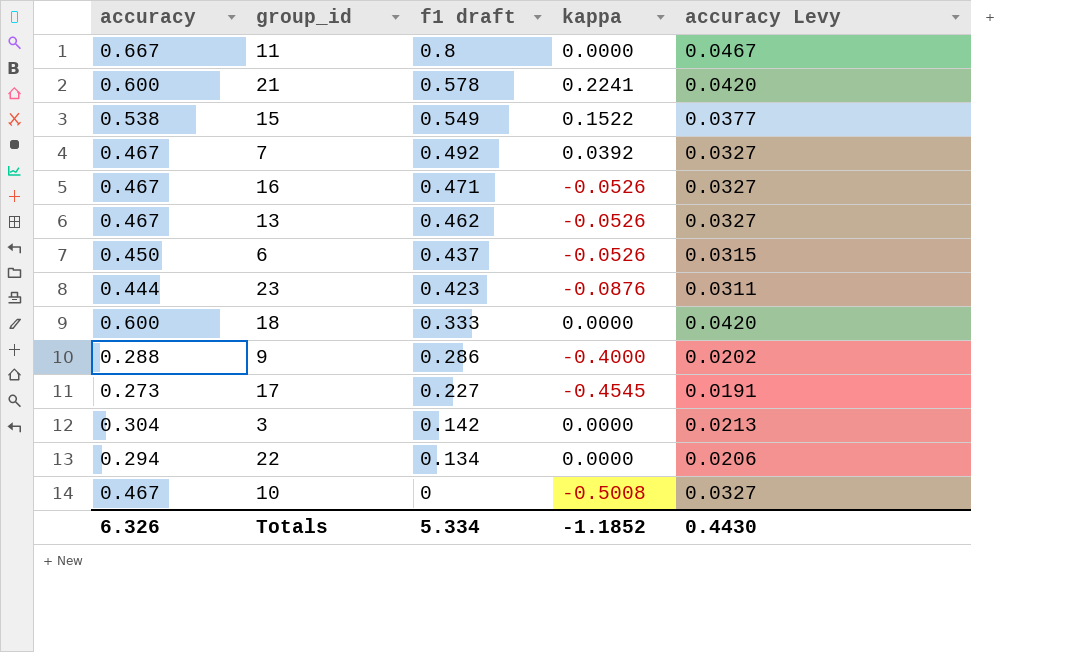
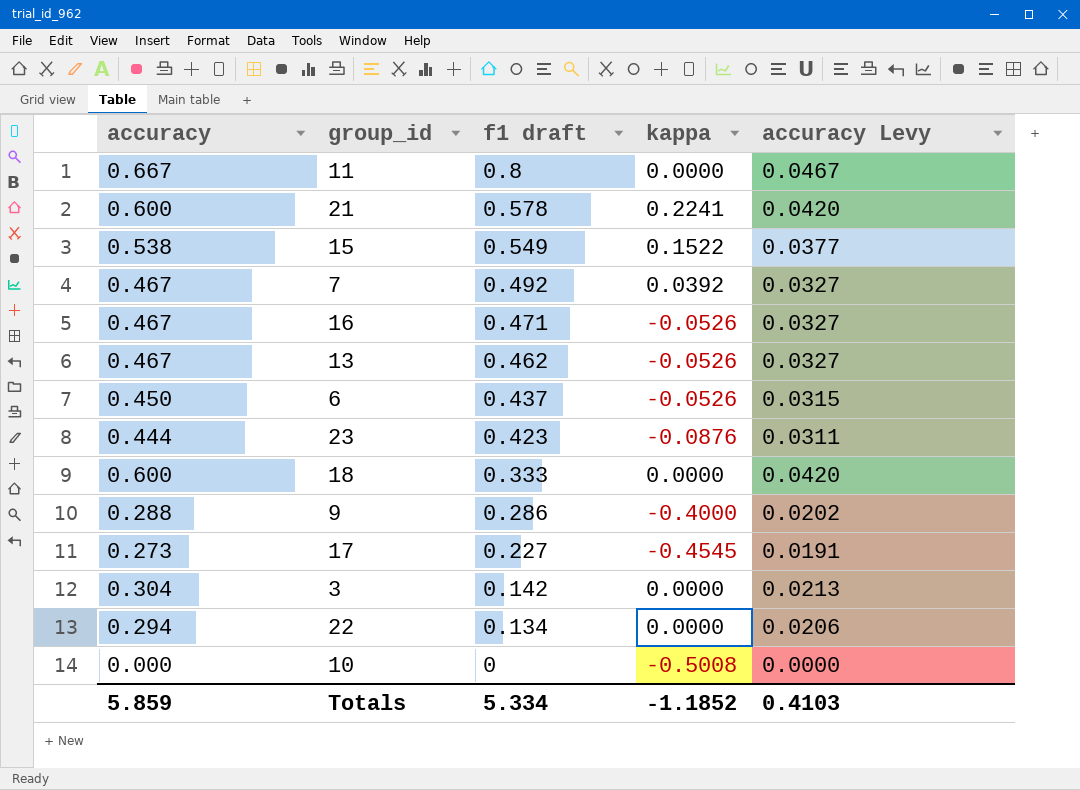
10 | accuracy: 0.467 -> 0.000
10 | accuracy Levy: 0.0327 -> 0.0000
Totals | accuracy: 6.326 -> 5.859
Totals | accuracy Levy: 0.4430 -> 0.4103

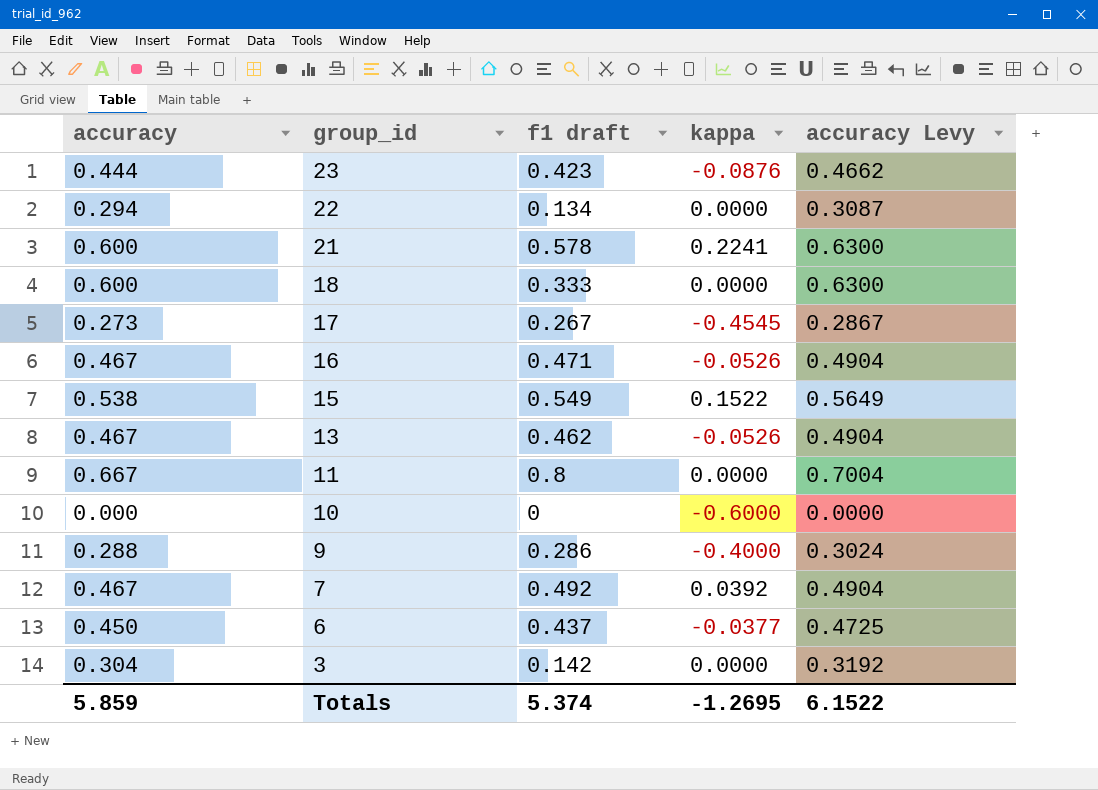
row order: f1 draft descending -> group_id descending
column accuracy Levy | formula: [accuracy] * 0.07 -> [accuracy] * 1.05
17 | f1 draft: 0.227 -> 0.267
10 | kappa: -0.5008 -> -0.6000
6 | kappa: -0.0526 -> -0.0377
Totals | f1 draft: 5.334 -> 5.374
Totals | kappa: -1.1852 -> -1.2695
Totals | accuracy Levy: 0.4103 -> 6.1522

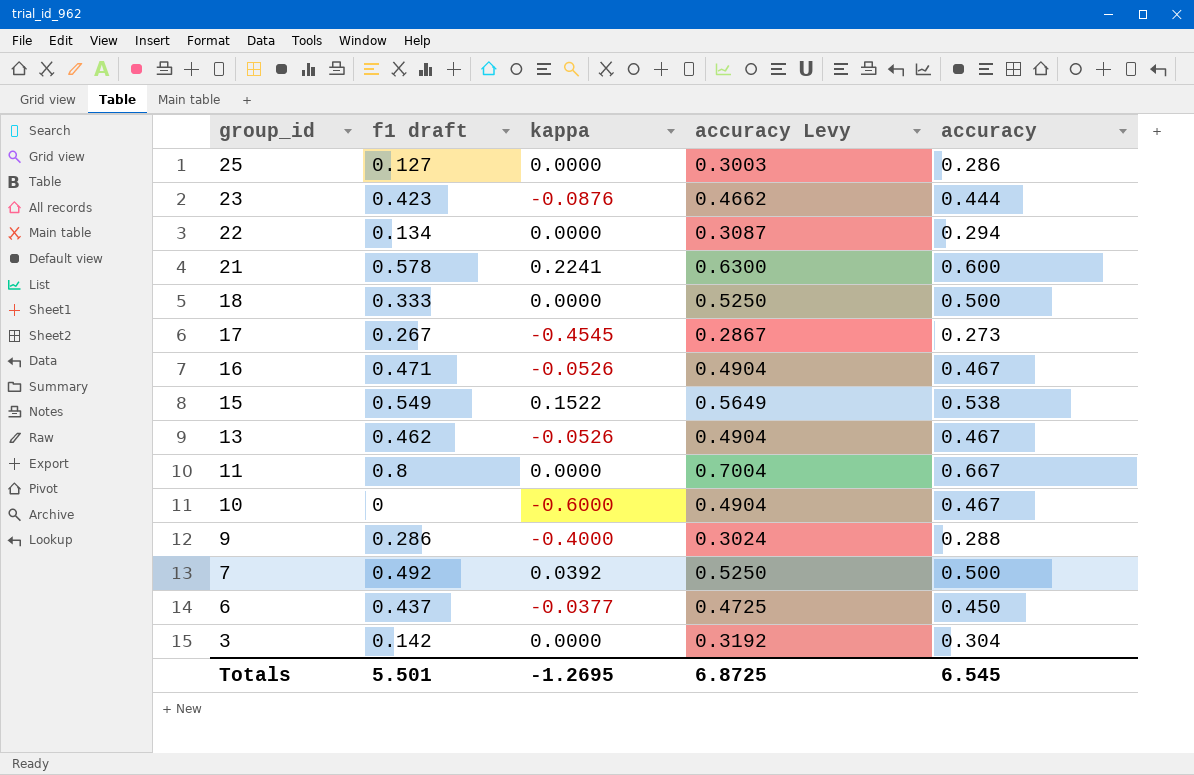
column accuracy | position: 1 -> 5
row 25: none -> 0.127 | 0.0000 | 0.3003 | 0.286
18 | accuracy Levy: 0.6300 -> 0.5250
18 | accuracy: 0.600 -> 0.500
10 | accuracy Levy: 0.0000 -> 0.4904
10 | accuracy: 0.000 -> 0.467
7 | accuracy Levy: 0.4904 -> 0.5250
7 | accuracy: 0.467 -> 0.500
Totals | f1 draft: 5.374 -> 5.501
Totals | accuracy Levy: 6.1522 -> 6.8725
Totals | accuracy: 5.859 -> 6.545

